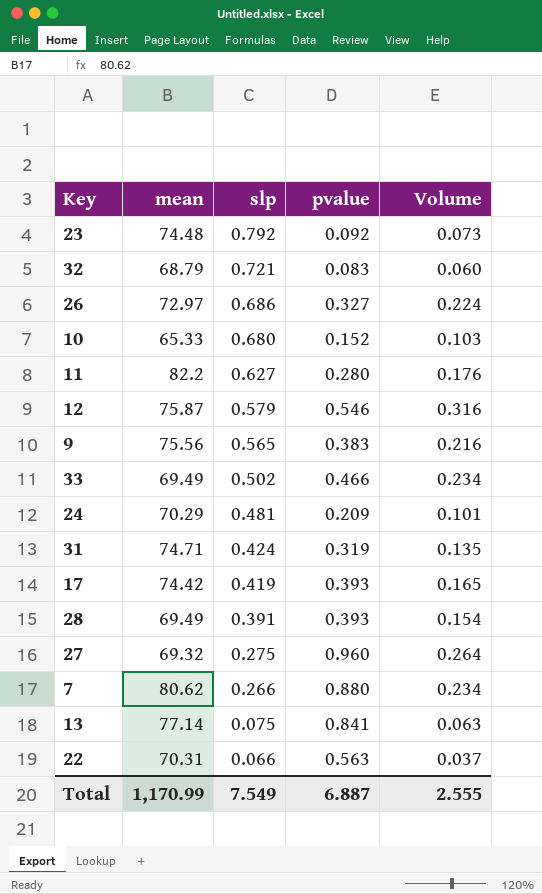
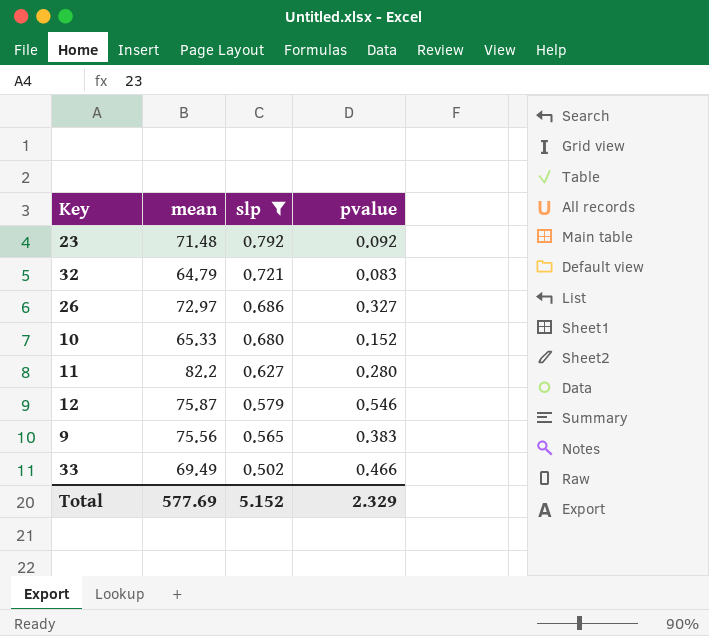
filter: none -> slp >= 0.502
column Volume | formula: [slp] * [pvalue] -> none
23 | mean: 74.48 -> 71.48
32 | mean: 68.79 -> 64.79
Total | mean: 1,170.99 -> 577.69
Total | slp: 7.549 -> 5.152
Total | pvalue: 6.887 -> 2.329

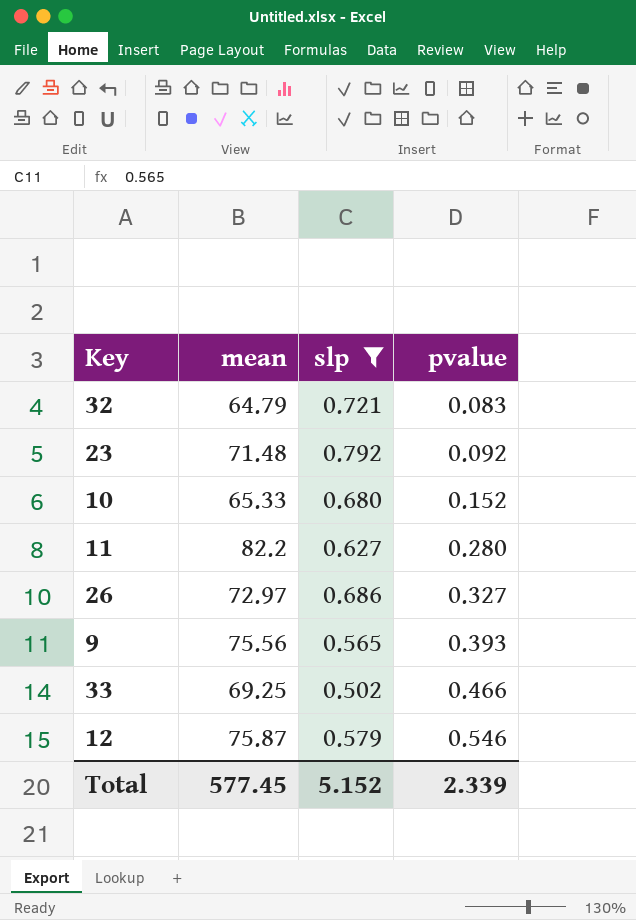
row order: slp descending -> pvalue ascending
9 | pvalue: 0.383 -> 0.393
33 | mean: 69.49 -> 69.25
Total | mean: 577.69 -> 577.45
Total | pvalue: 2.329 -> 2.339

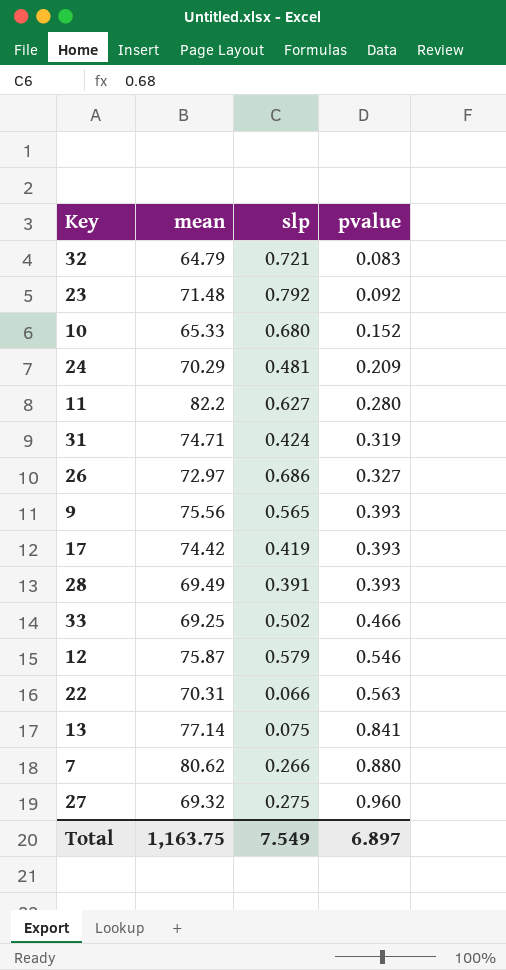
filter: slp >= 0.502 -> none
Total | mean: 577.45 -> 1,163.75
Total | slp: 5.152 -> 7.549
Total | pvalue: 2.339 -> 6.897

